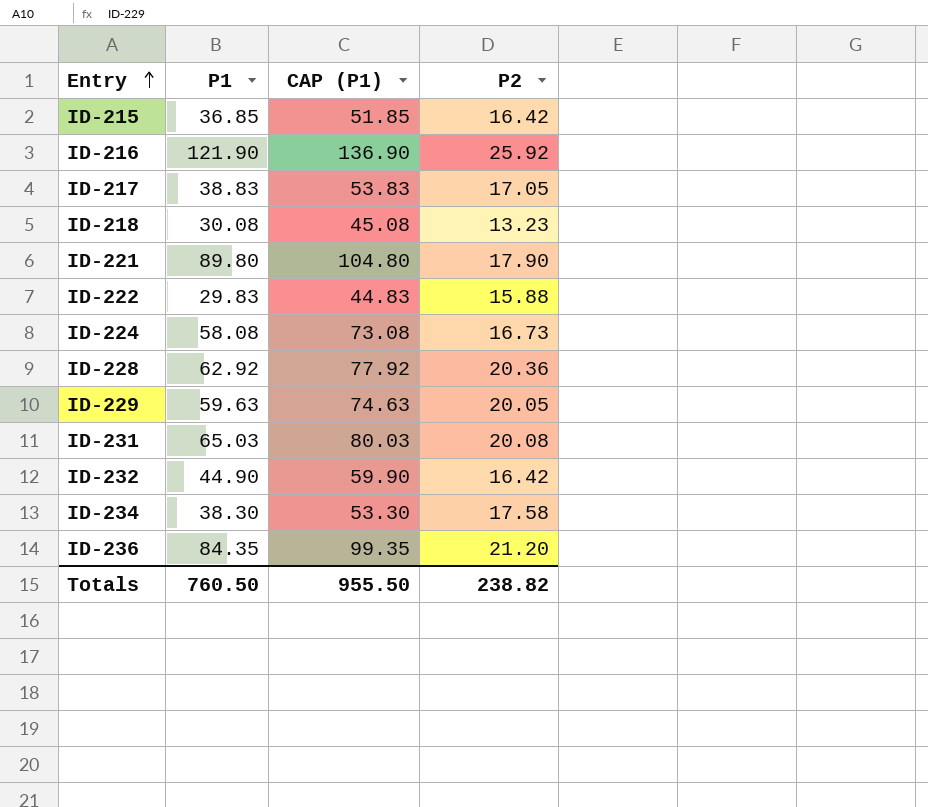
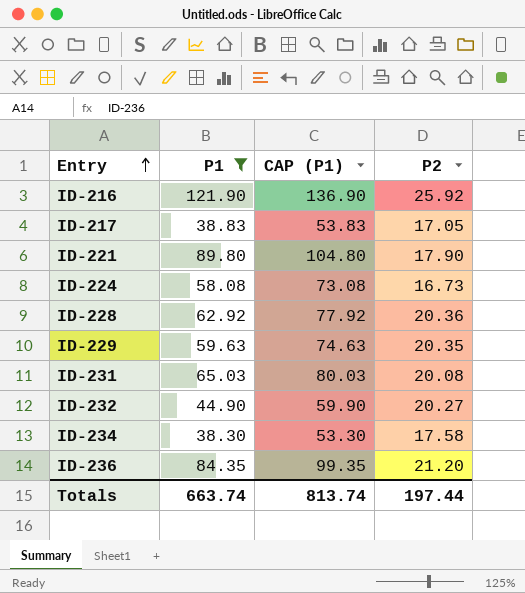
filter: none -> P1 >= 38.30
ID-229 | P2: 20.05 -> 20.35
ID-232 | P2: 16.42 -> 20.27
Totals | P1: 760.50 -> 663.74
Totals | CAP (P1): 955.50 -> 813.74
Totals | P2: 238.82 -> 197.44

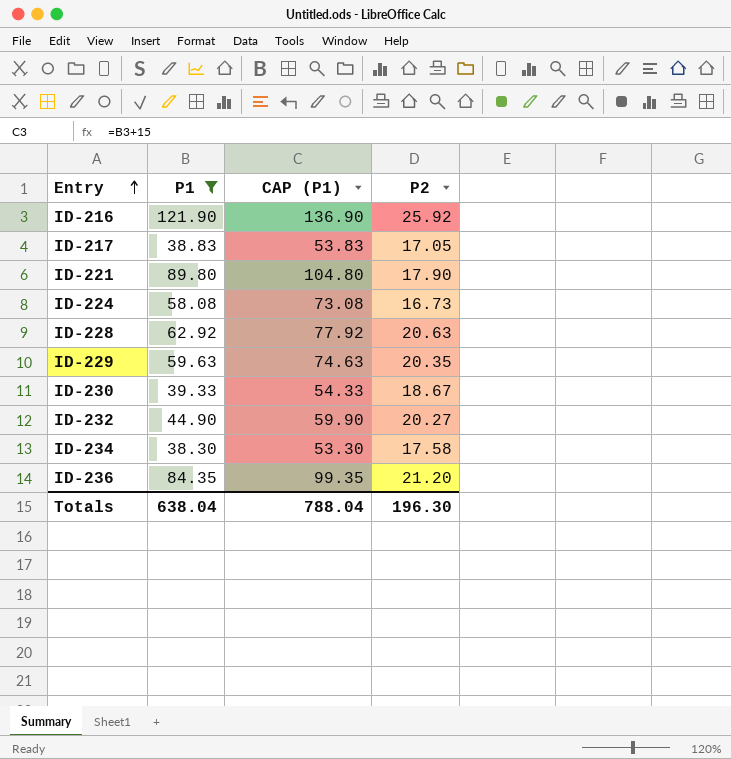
row ID-231: 65.03 | 80.03 | 20.08 -> none
ID-228 | P2: 20.36 -> 20.63
row ID-230: none -> 39.33 | 54.33 | 18.67
Totals | P1: 663.74 -> 638.04
Totals | CAP (P1): 813.74 -> 788.04
Totals | P2: 197.44 -> 196.30

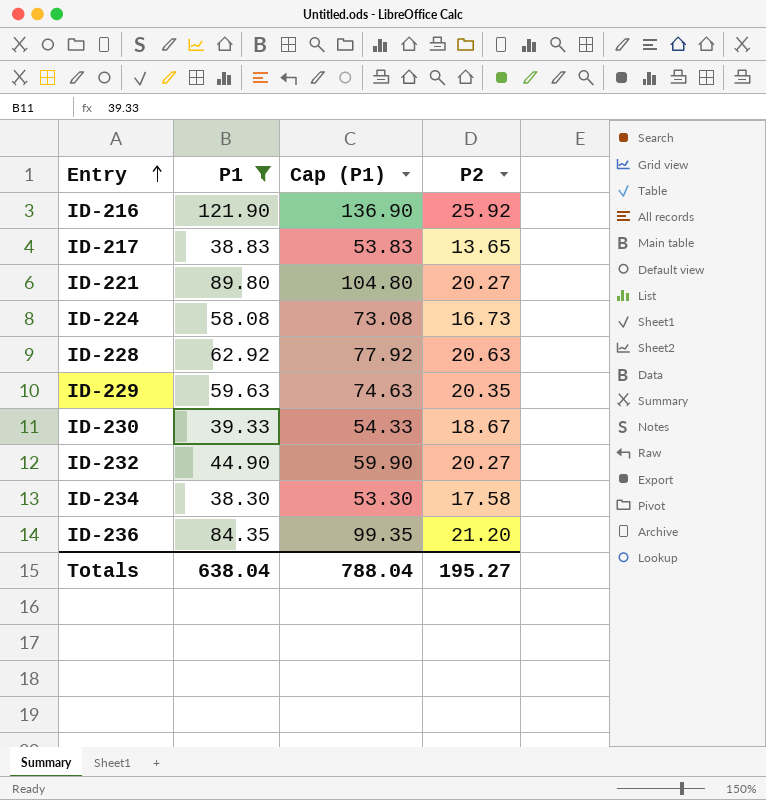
column name: CAP (P1) -> Cap (P1)
ID-217 | P2: 17.05 -> 13.65
ID-221 | P2: 17.90 -> 20.27
Totals | P2: 196.30 -> 195.27

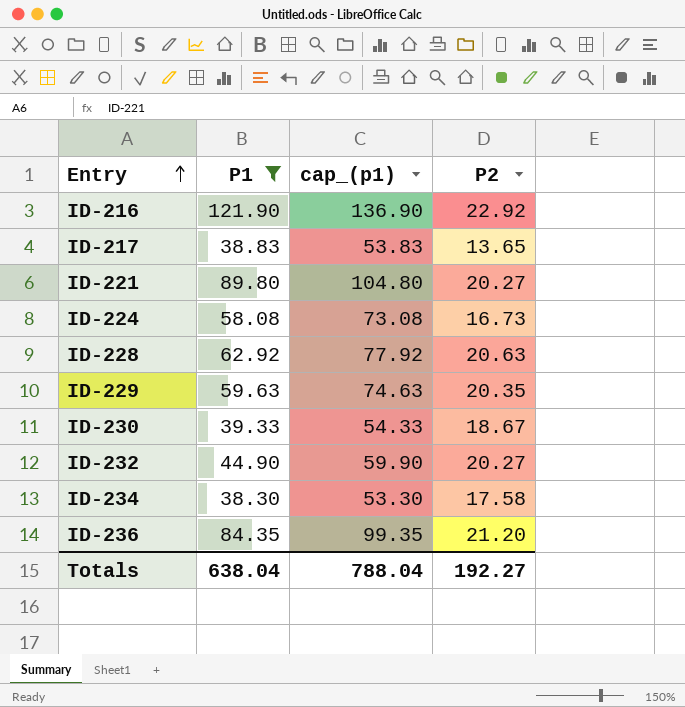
column name: Cap (P1) -> cap_(p1)
ID-216 | P2: 25.92 -> 22.92
Totals | P2: 195.27 -> 192.27

